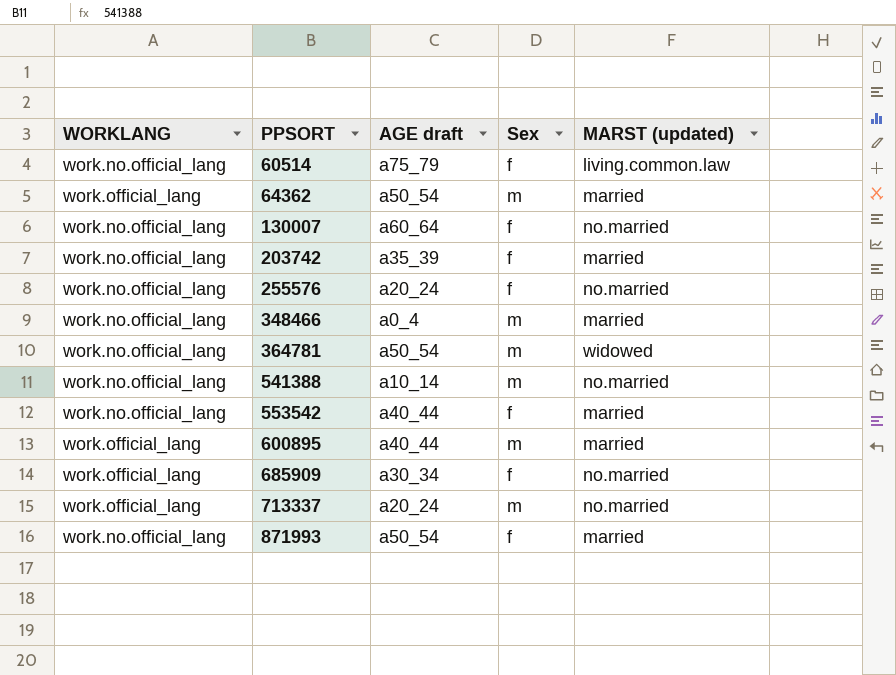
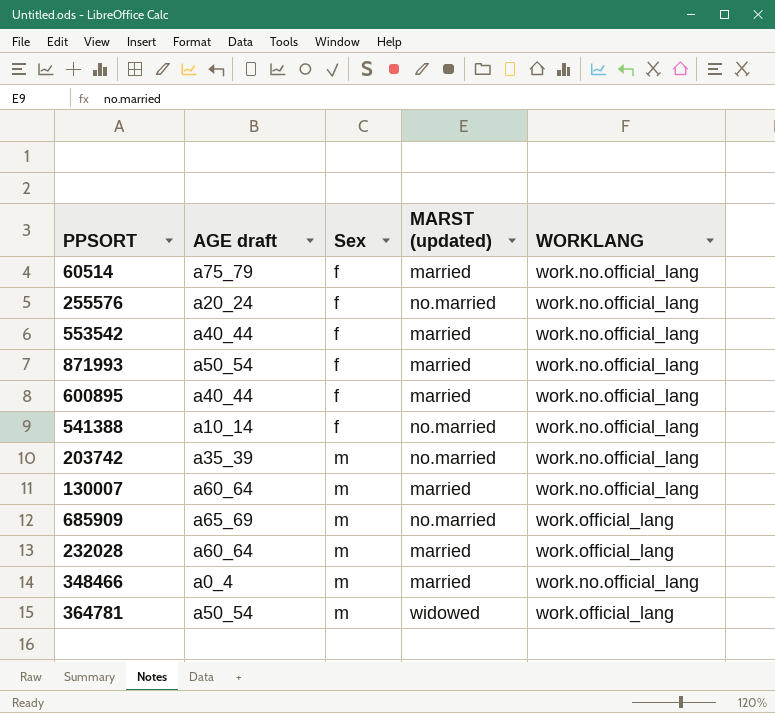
row order: PPSORT ascending -> Sex ascending
column WORKLANG | position: 1 -> 5
row 64362: work.official_lang | a50_54 | m | married -> none
row 713337: work.official_lang | a20_24 | m | no.married -> none
60514 | MARST (updated): living.common.law -> married
600895 | Sex: m -> f
600895 | WORKLANG: work.official_lang -> work.no.official_lang
541388 | Sex: m -> f
203742 | Sex: f -> m
203742 | MARST (updated): married -> no.married
130007 | Sex: f -> m
130007 | MARST (updated): no.married -> married
685909 | AGE draft: a30_34 -> a65_69
685909 | Sex: f -> m
row 232028: none -> a60_64 | m | married | work.official_lang
364781 | WORKLANG: work.no.official_lang -> work.official_lang

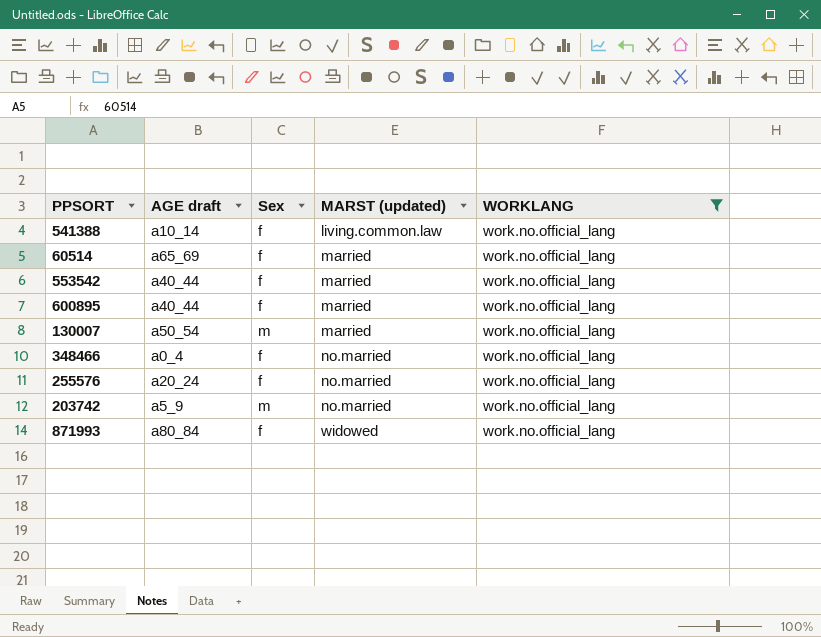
filter: none -> WORKLANG = work.no.official_lang
row order: Sex ascending -> MARST (updated) ascending
541388 | MARST (updated): no.married -> living.common.law
60514 | AGE draft: a75_79 -> a65_69
130007 | AGE draft: a60_64 -> a50_54
348466 | Sex: m -> f
348466 | MARST (updated): married -> no.married
203742 | AGE draft: a35_39 -> a5_9
871993 | AGE draft: a50_54 -> a80_84
871993 | MARST (updated): married -> widowed

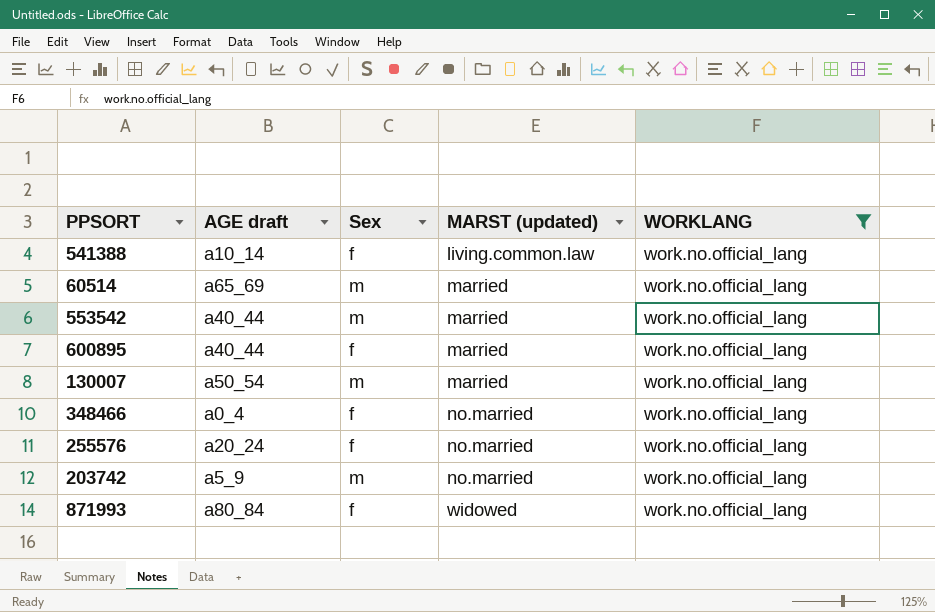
60514 | Sex: f -> m
553542 | Sex: f -> m

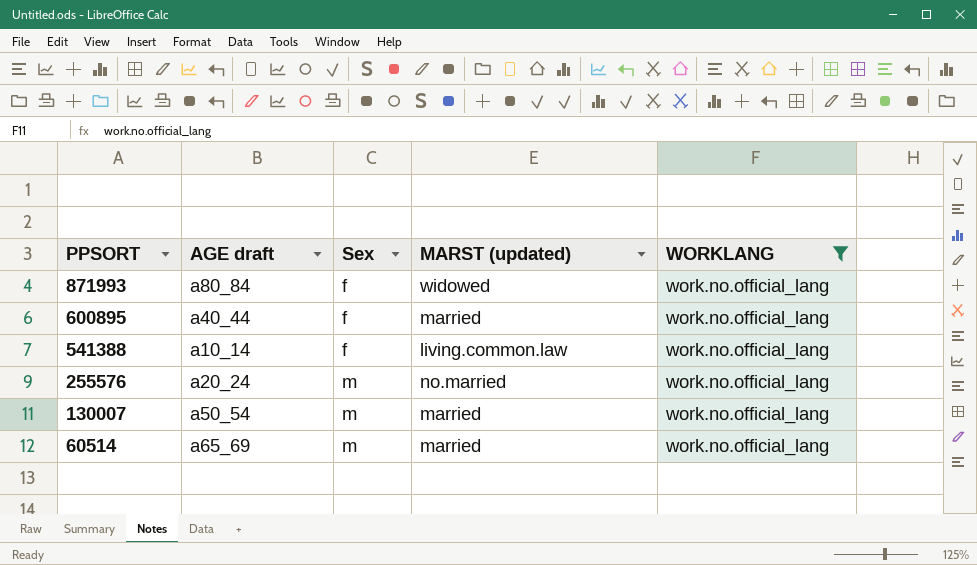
row order: MARST (updated) ascending -> PPSORT descending
row 553542: a40_44 | m | married | work.no.official_lang -> none
row 348466: a0_4 | f | no.married | work.no.official_lang -> none
row 203742: a5_9 | m | no.married | work.no.official_lang -> none
255576 | Sex: f -> m

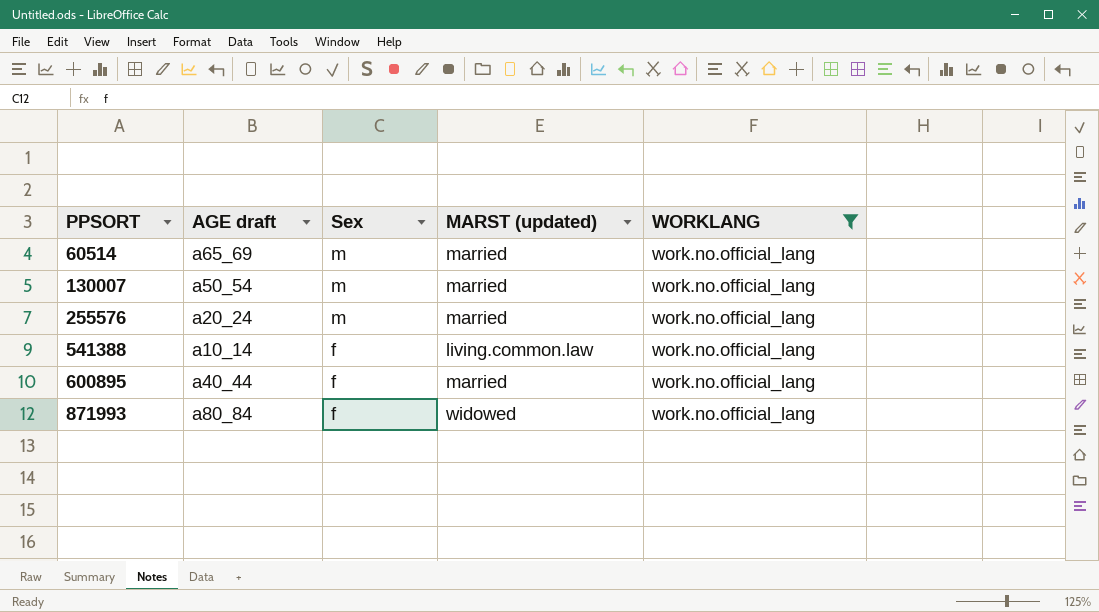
row order: PPSORT descending -> PPSORT ascending
255576 | MARST (updated): no.married -> married

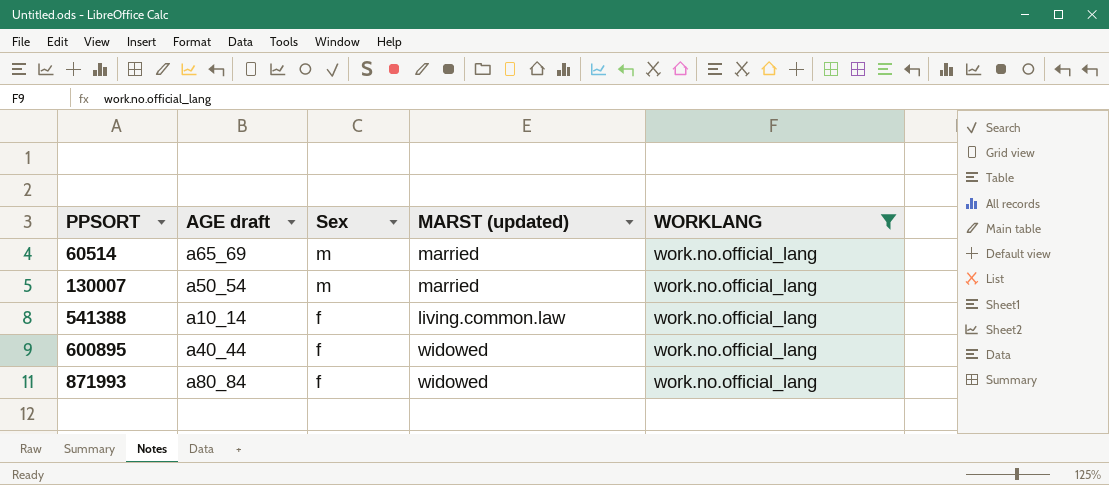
row 255576: a20_24 | m | married | work.no.official_lang -> none
600895 | MARST (updated): married -> widowed

